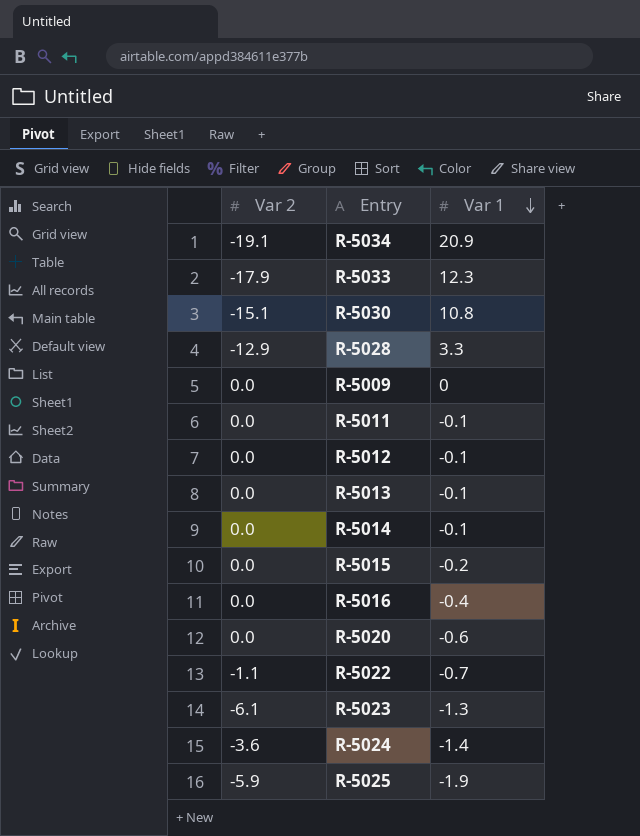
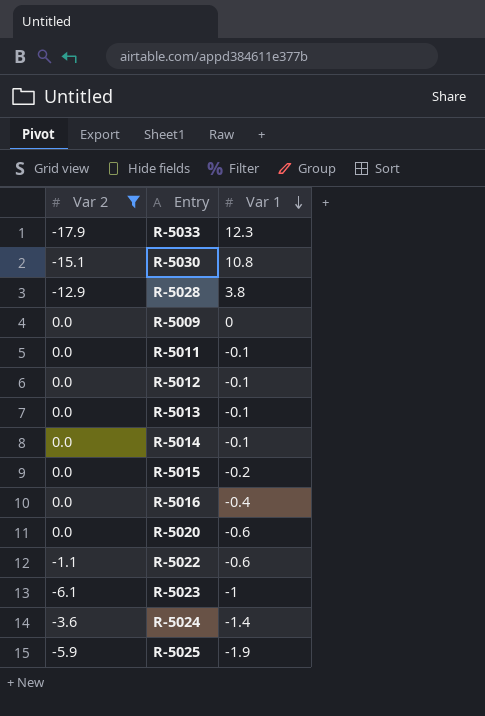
filter: none -> Var 2 != -19.1
R-5028 | Var 1: 3.3 -> 3.8
R-5022 | Var 1: -0.7 -> -0.6
R-5023 | Var 1: -1.3 -> -1

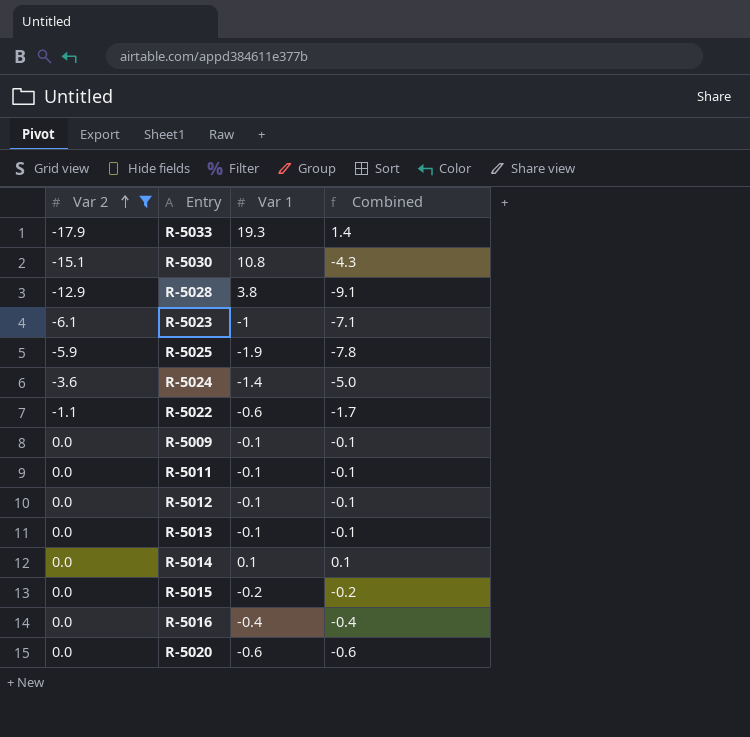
row order: Var 1 descending -> Var 2 ascending
column Combined | formula: none -> [Var 2] + [Var 1]
R-5033 | Var 1: 12.3 -> 19.3
R-5009 | Var 1: 0 -> -0.1
R-5014 | Var 1: -0.1 -> 0.1

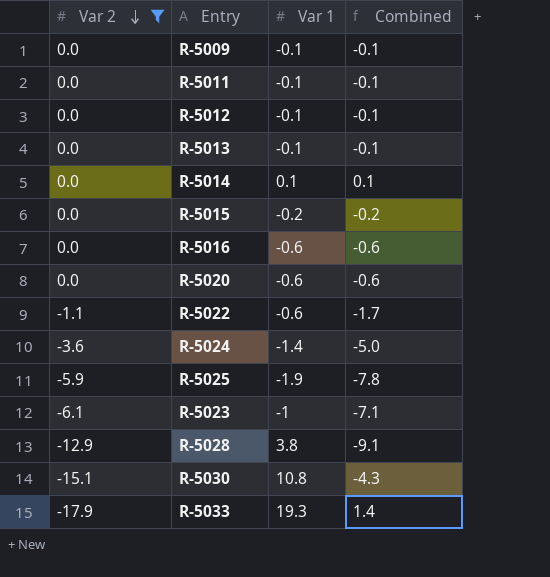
row order: Var 2 ascending -> Var 2 descending
R-5016 | Var 1: -0.4 -> -0.6
R-5016 | Combined: -0.4 -> -0.6

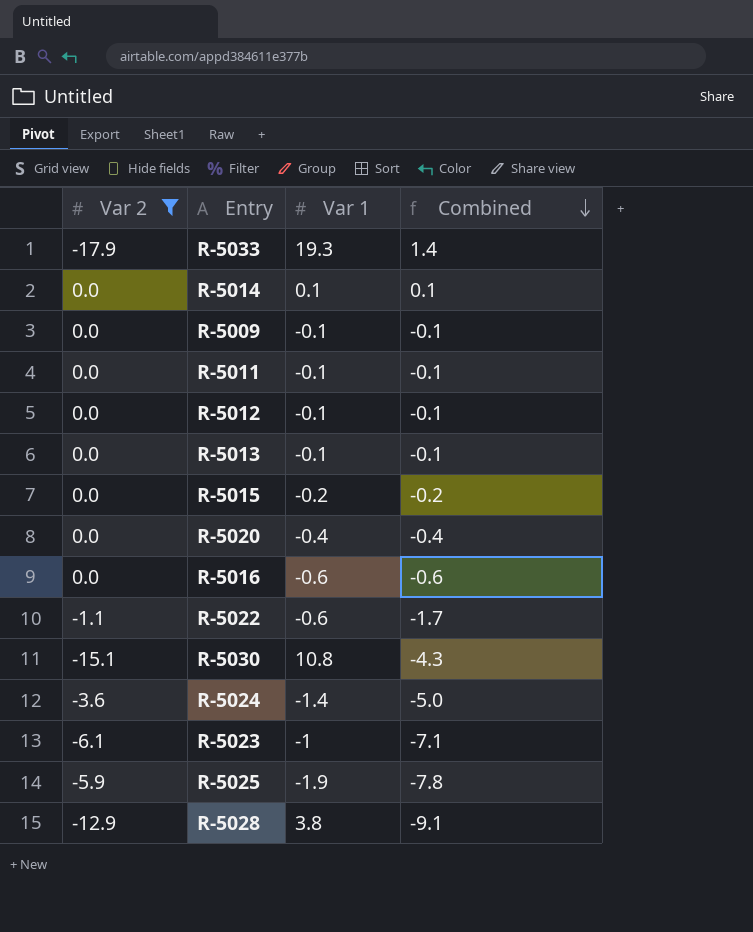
row order: Var 2 descending -> Combined descending
R-5020 | Var 1: -0.6 -> -0.4
R-5020 | Combined: -0.6 -> -0.4

